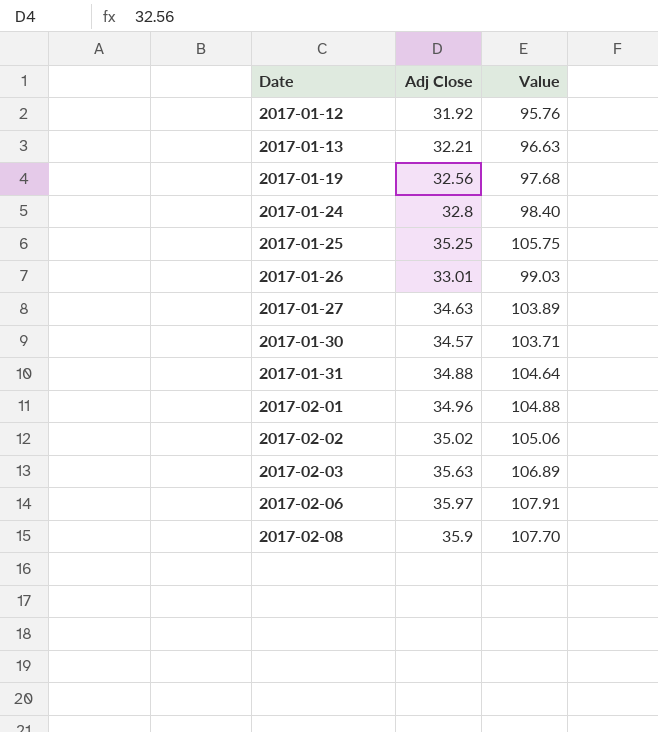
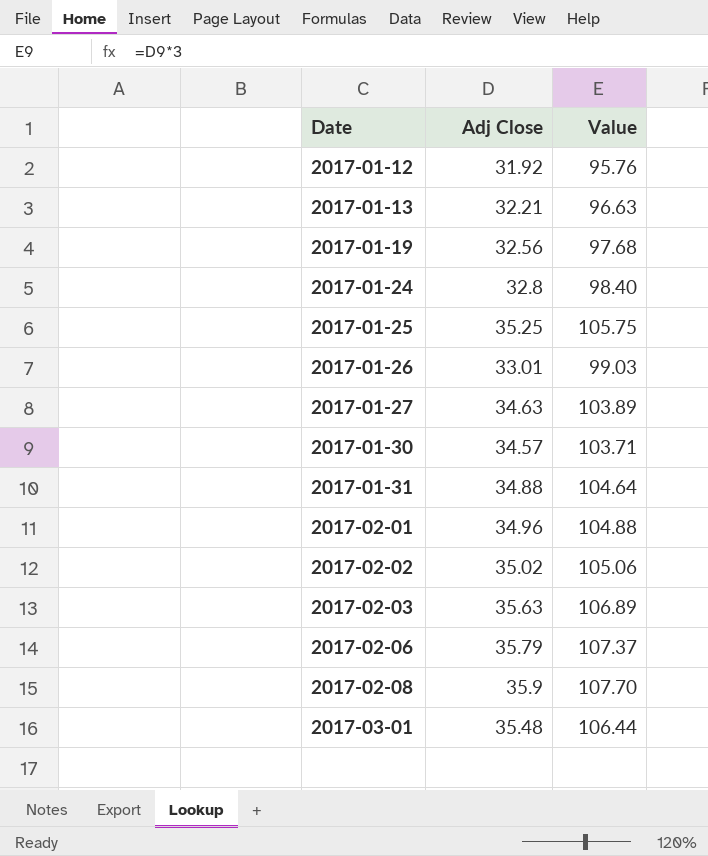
2017-02-06 | Adj Close: 35.97 -> 35.79
2017-02-06 | Value: 107.91 -> 107.37
row 2017-03-01: none -> 35.48 | 106.44

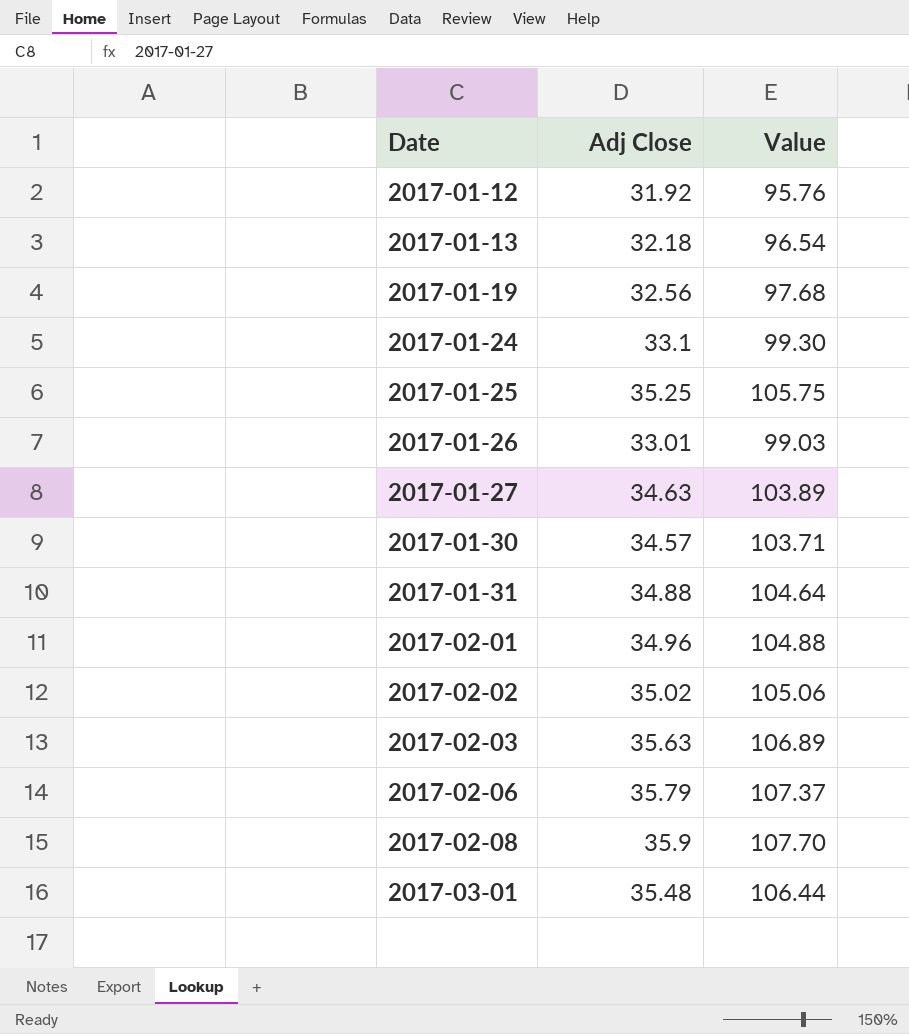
2017-01-13 | Adj Close: 32.21 -> 32.18
2017-01-13 | Value: 96.63 -> 96.54
2017-01-24 | Adj Close: 32.8 -> 33.1
2017-01-24 | Value: 98.40 -> 99.30

